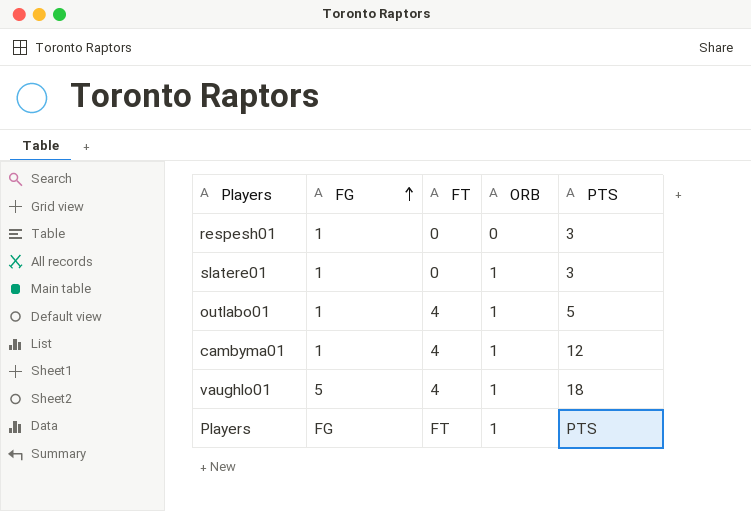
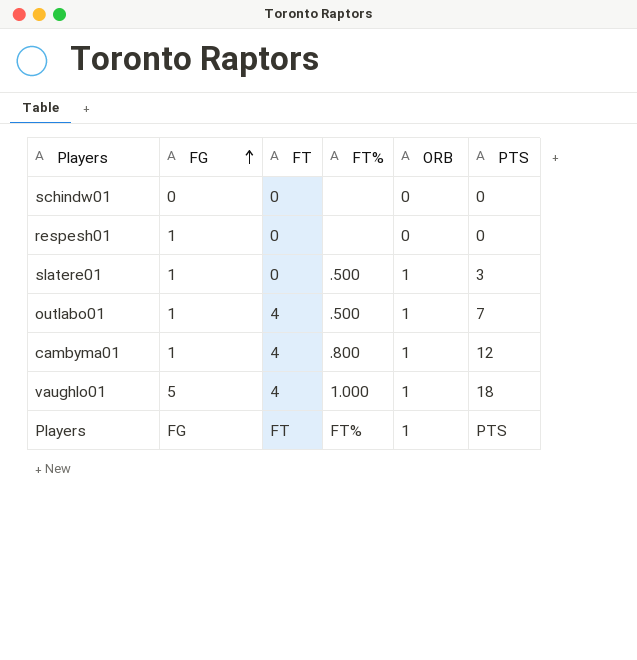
column FT% | position: none -> 4
row schindw01: none -> 0 | 0 | none | 0 | 0
respesh01 | PTS: 3 -> 0
outlabo01 | PTS: 5 -> 7

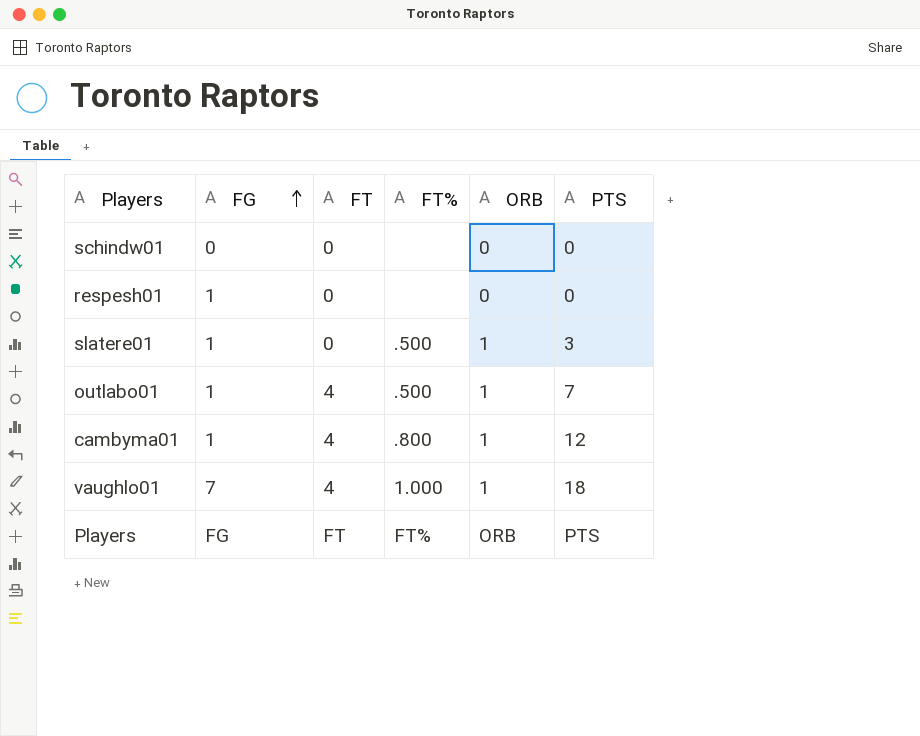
vaughlo01 | FG: 5 -> 7
Players | ORB: 1 -> ORB

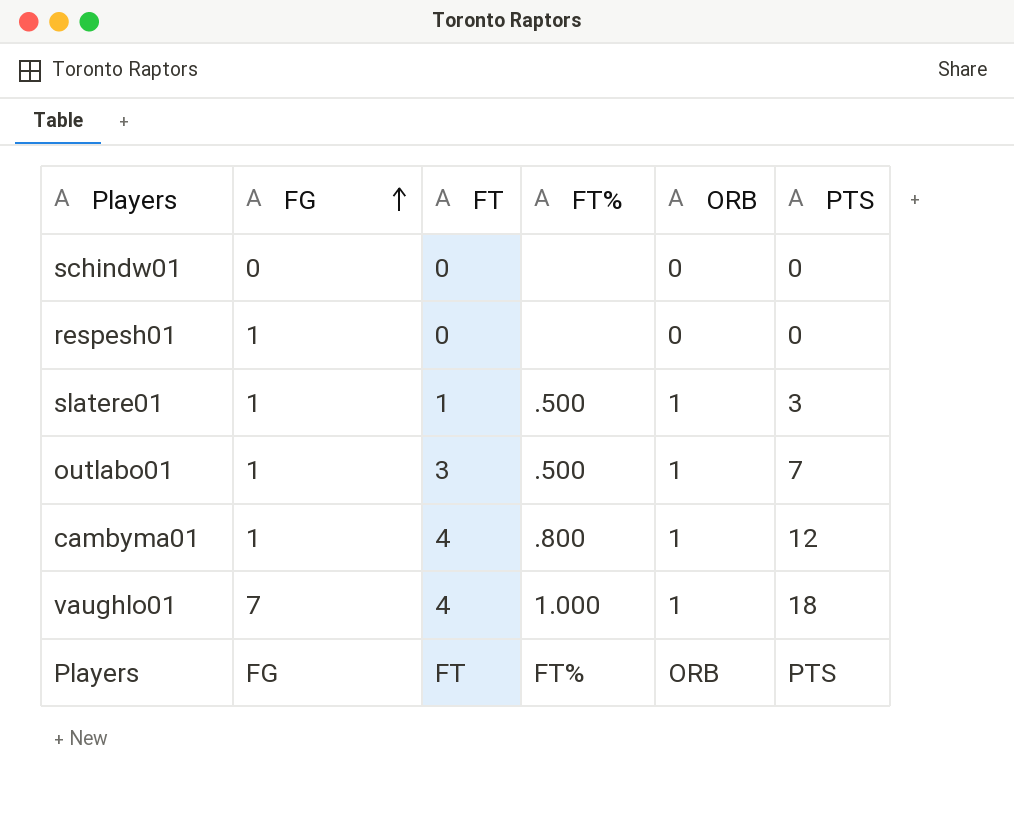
slatere01 | FT: 0 -> 1
outlabo01 | FT: 4 -> 3

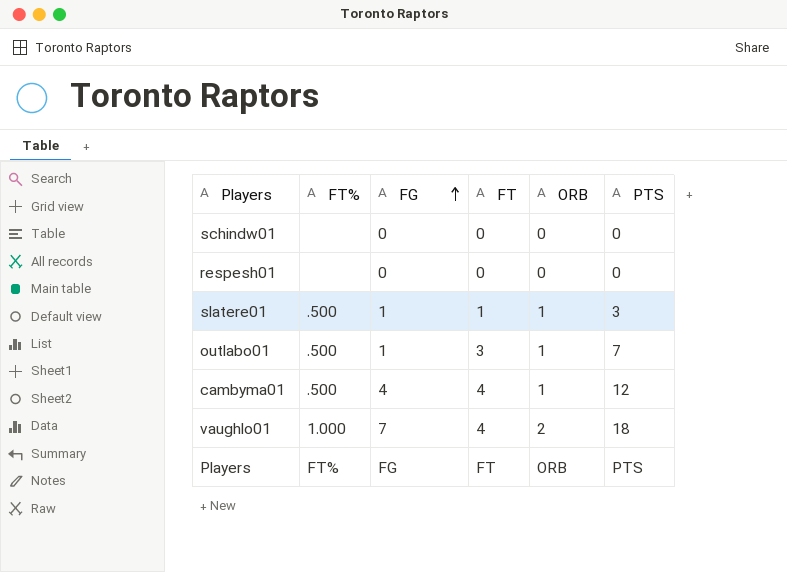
column FT% | position: 4 -> 2
respesh01 | FG: 1 -> 0
cambyma01 | FT%: .800 -> .500
cambyma01 | FG: 1 -> 4
vaughlo01 | ORB: 1 -> 2

